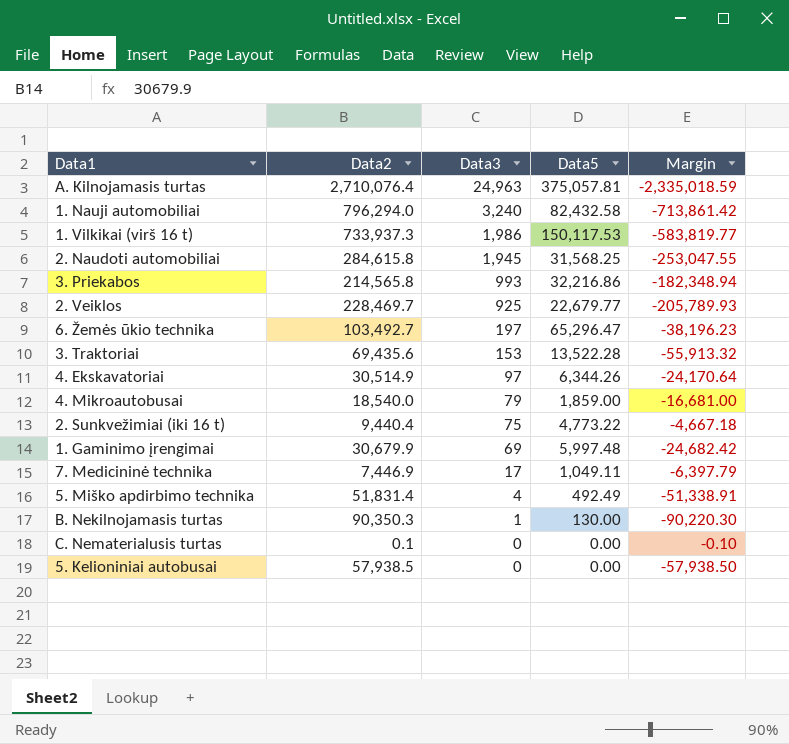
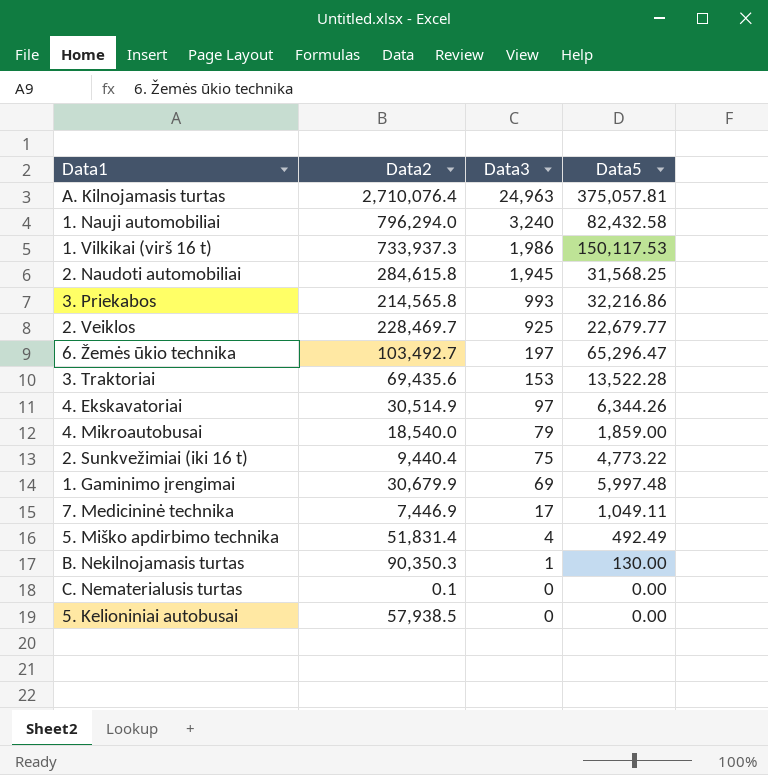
column Margin | formula: [Data5] - [Data2] -> none

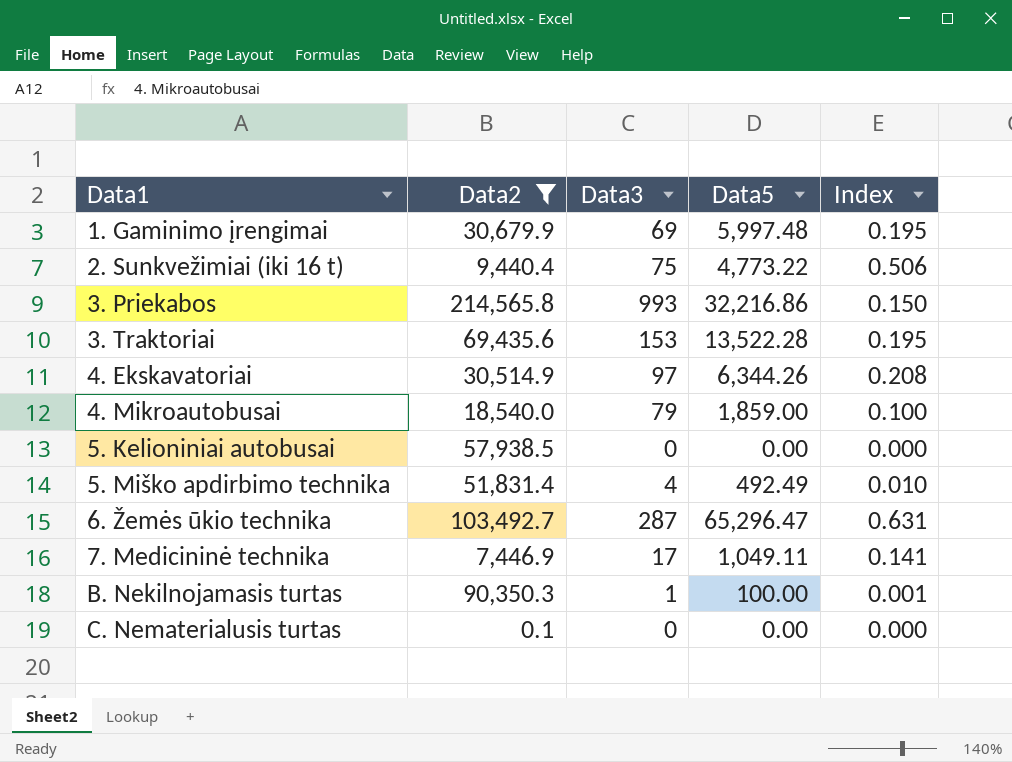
filter: none -> Data2 <= 214,565.8
row order: Data3 descending -> Data1 ascending
column Index | formula: none -> [Data5] / [Data2]
6. Žemės ūkio technika | Data3: 197 -> 287
B. Nekilnojamasis turtas | Data5: 130.00 -> 100.00

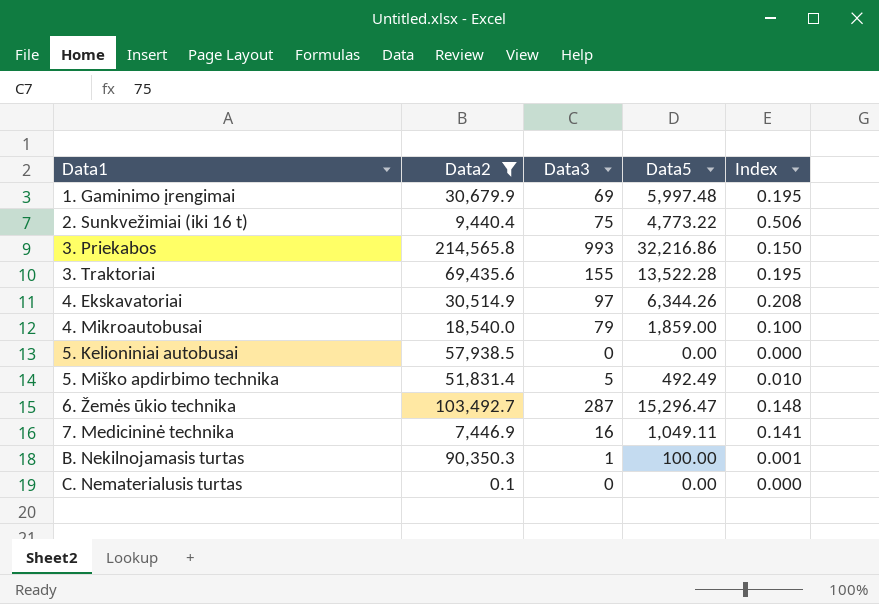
3. Traktoriai | Data3: 153 -> 155
5. Miško apdirbimo technika | Data3: 4 -> 5
6. Žemės ūkio technika | Data5: 65,296.47 -> 15,296.47
6. Žemės ūkio technika | Index: 0.631 -> 0.148
7. Medicininė technika | Data3: 17 -> 16

